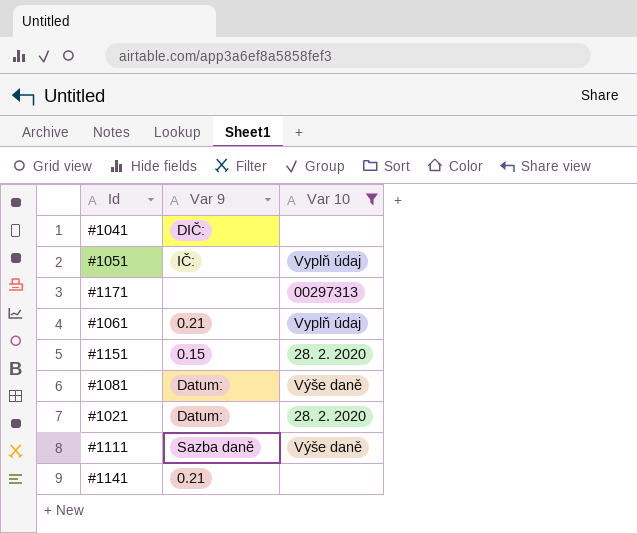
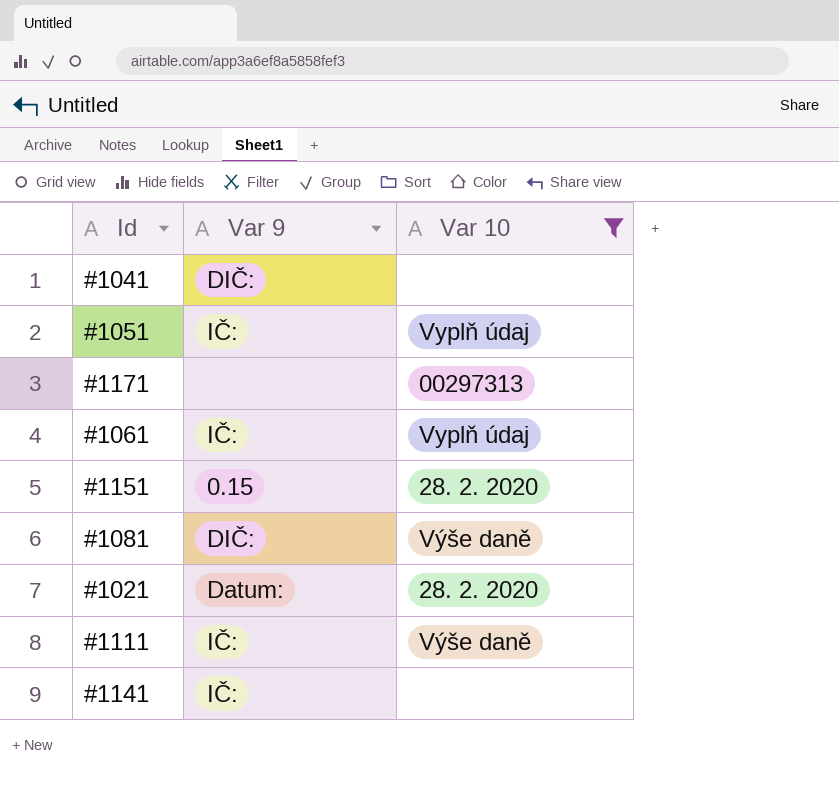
#1061 | Var 9: 0.21 -> IČ:
#1081 | Var 9: Datum: -> DIČ:
#1111 | Var 9: Sazba daně -> IČ:
#1141 | Var 9: 0.21 -> IČ:

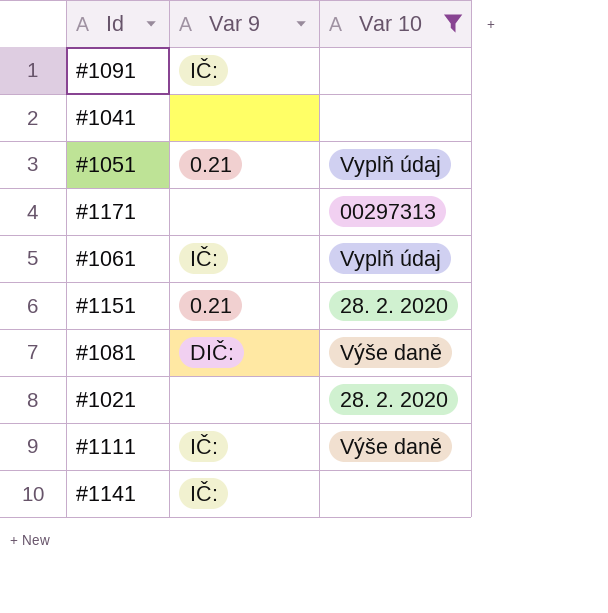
row #1091: none -> IČ: | none
#1041 | Var 9: DIČ: -> none
#1051 | Var 9: IČ: -> 0.21
#1151 | Var 9: 0.15 -> 0.21
#1021 | Var 9: Datum: -> none

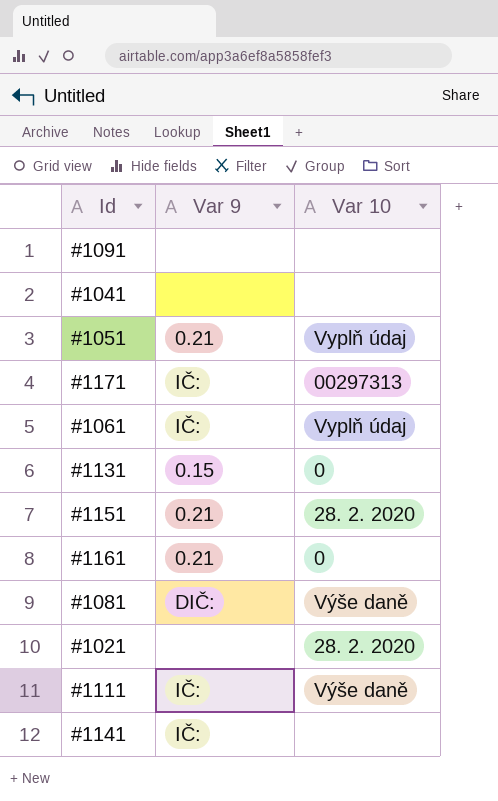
filter: Var 10 != 0 -> none
#1091 | Var 9: IČ: -> none
#1171 | Var 9: none -> IČ:

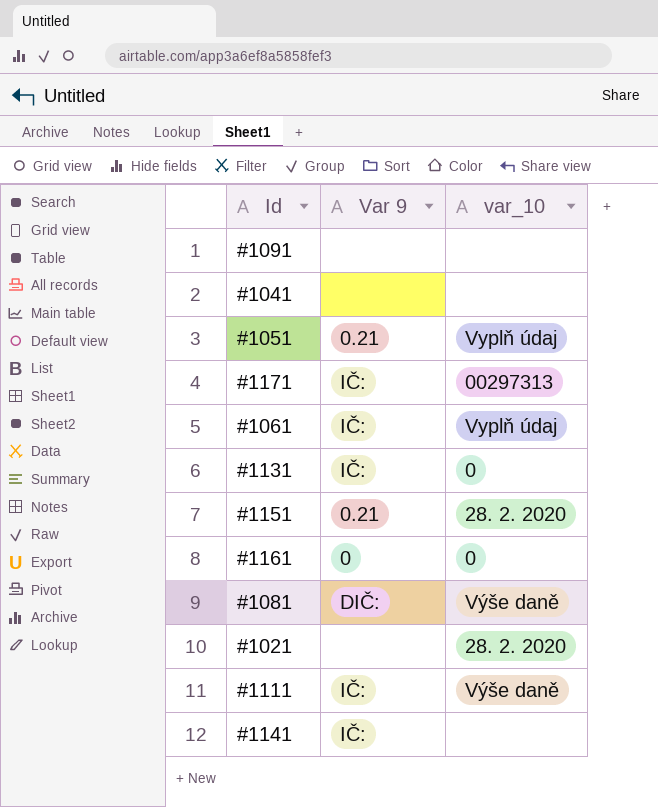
column name: Var 10 -> var_10
#1131 | Var 9: 0.15 -> IČ:
#1161 | Var 9: 0.21 -> 0

